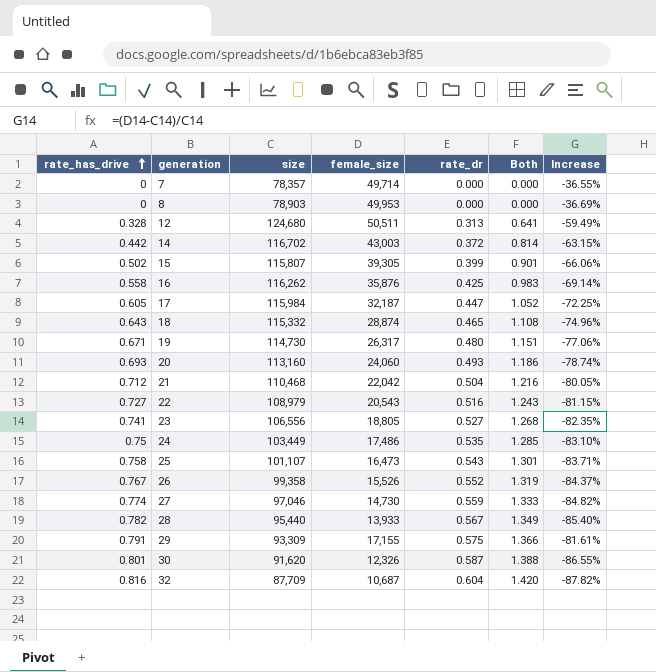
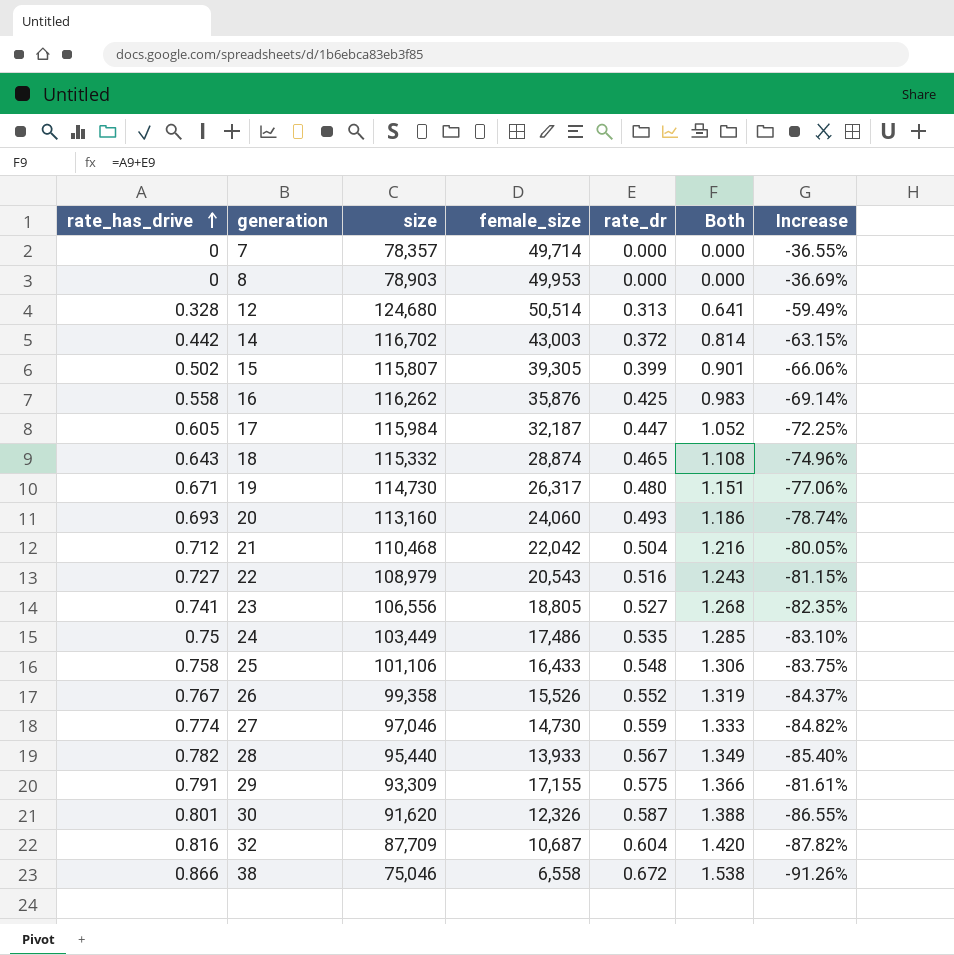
12 | female_size: 50,511 -> 50,514
25 | size: 101,107 -> 101,106
25 | female_size: 16,473 -> 16,433
25 | rate_dr: 0.543 -> 0.548
25 | Both: 1.301 -> 1.306
25 | Increase: -83.71% -> -83.75%
row 38: none -> 0.866 | 75,046 | 6,558 | 0.672 | 1.538 | -91.26%

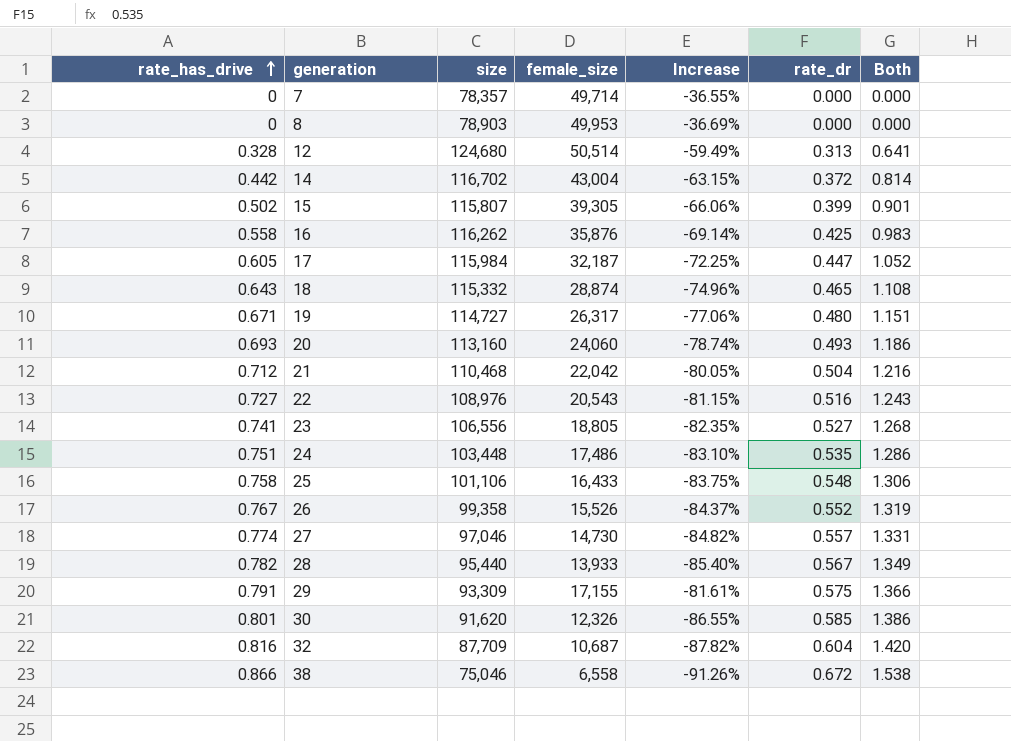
column Increase | position: 7 -> 5
14 | female_size: 43,003 -> 43,004
19 | size: 114,730 -> 114,727
22 | size: 108,979 -> 108,976
24 | rate_has_drive: 0.75 -> 0.751
24 | size: 103,449 -> 103,448
24 | Both: 1.285 -> 1.286
27 | rate_dr: 0.559 -> 0.557
27 | Both: 1.333 -> 1.331
30 | rate_dr: 0.587 -> 0.585
30 | Both: 1.388 -> 1.386

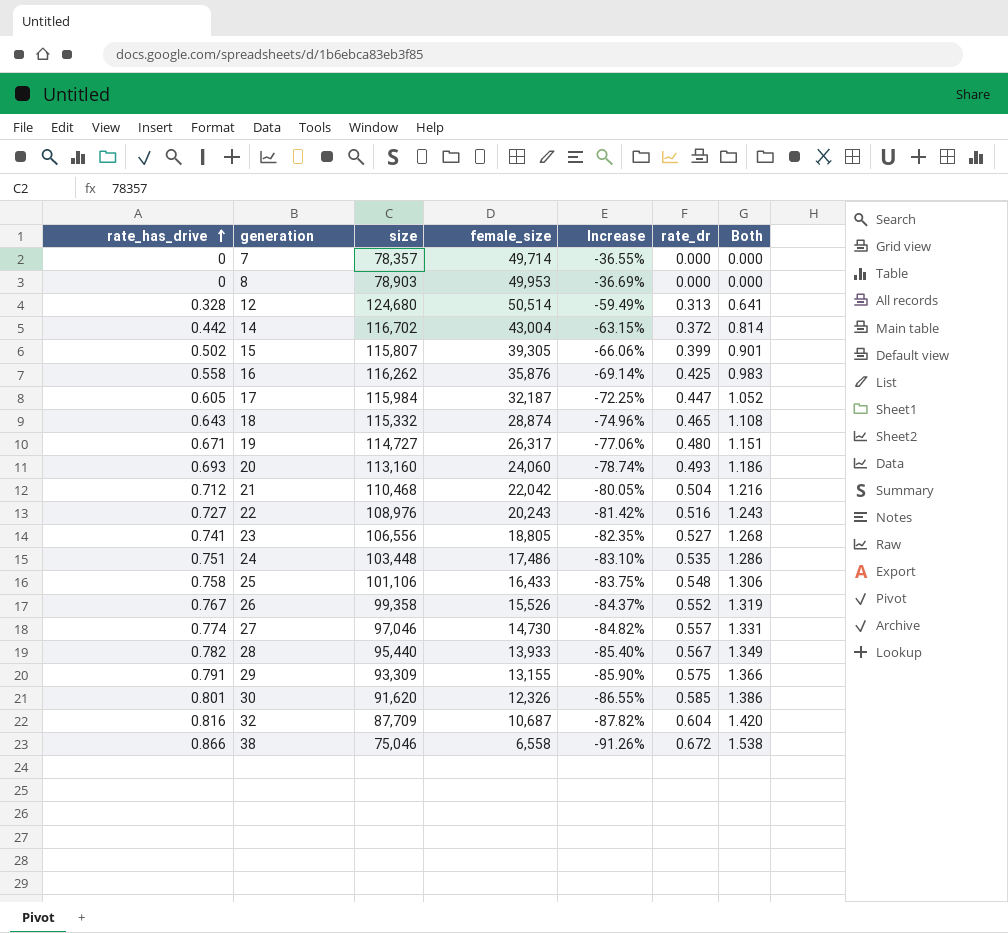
22 | female_size: 20,543 -> 20,243
22 | Increase: -81.15% -> -81.42%
29 | female_size: 17,155 -> 13,155
29 | Increase: -81.61% -> -85.90%

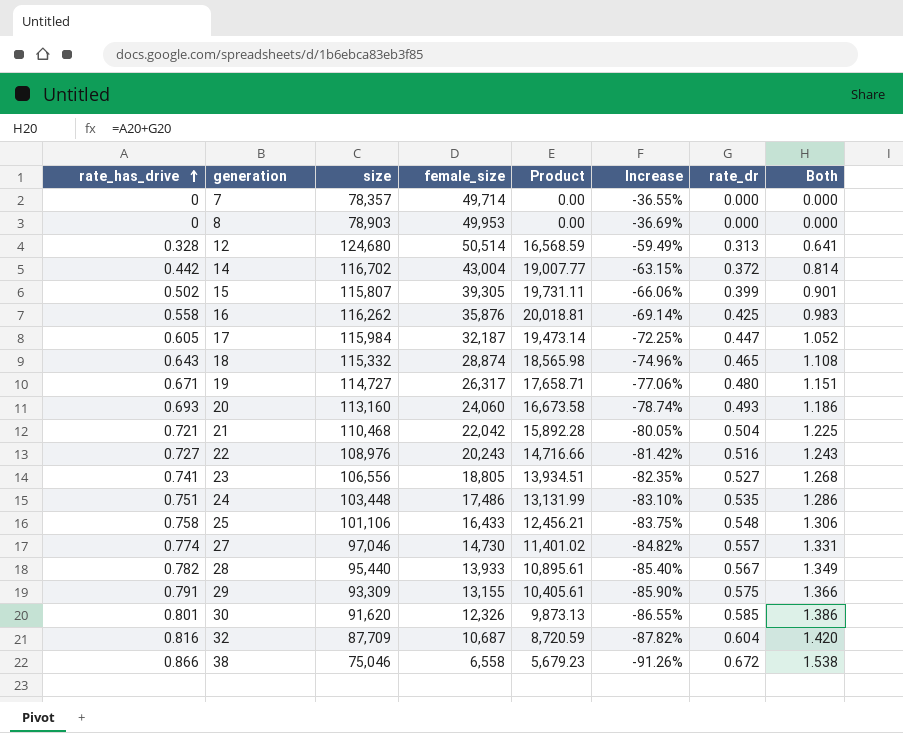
column Product | formula: none -> [rate_has_drive] * [female_size]
row 26: 0.767 | 99,358 | 15,526 | -84.37% | 0.552 | 1.319 -> none
21 | rate_has_drive: 0.712 -> 0.721
21 | Both: 1.216 -> 1.225

